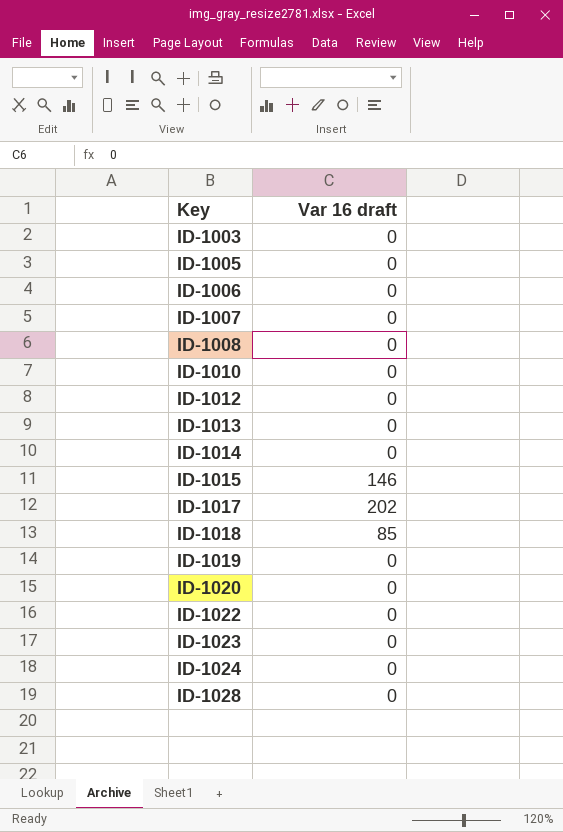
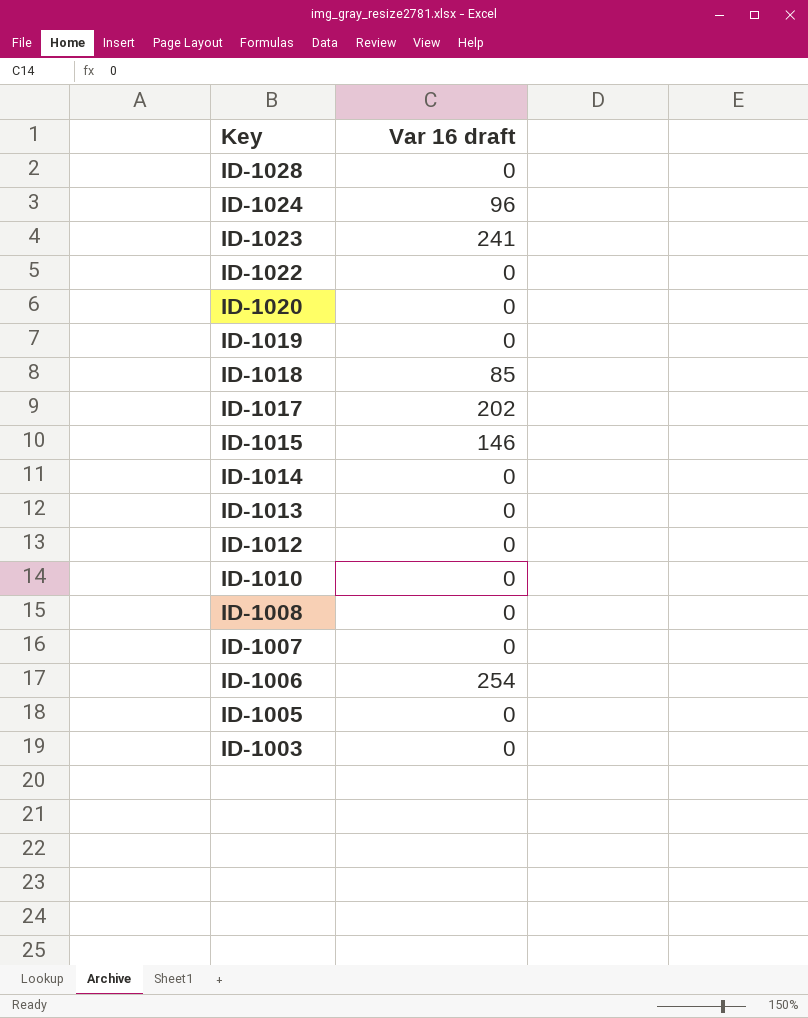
row order: Key ascending -> Key descending
ID-1024 | Var 16 draft: 0 -> 96
ID-1023 | Var 16 draft: 0 -> 241
ID-1006 | Var 16 draft: 0 -> 254

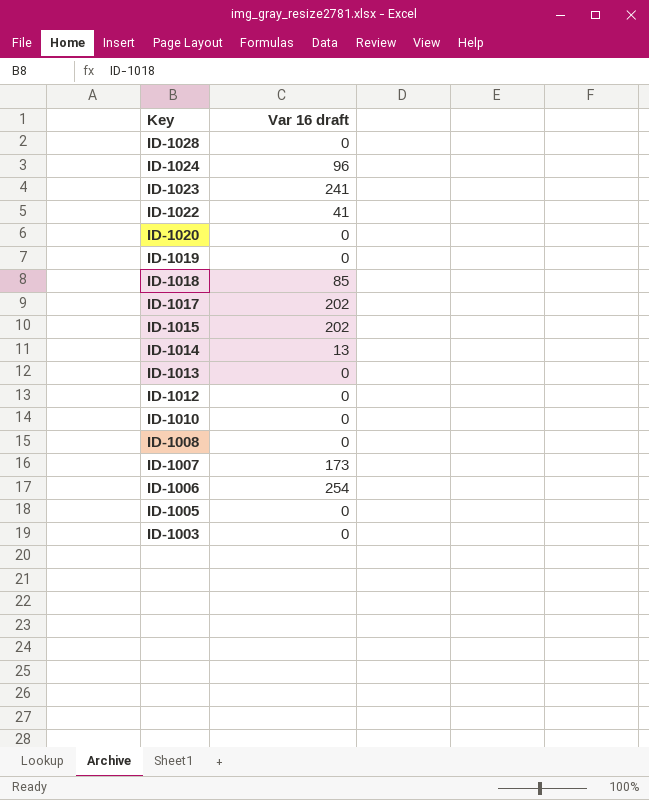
ID-1022 | Var 16 draft: 0 -> 41
ID-1015 | Var 16 draft: 146 -> 202
ID-1014 | Var 16 draft: 0 -> 13
ID-1007 | Var 16 draft: 0 -> 173

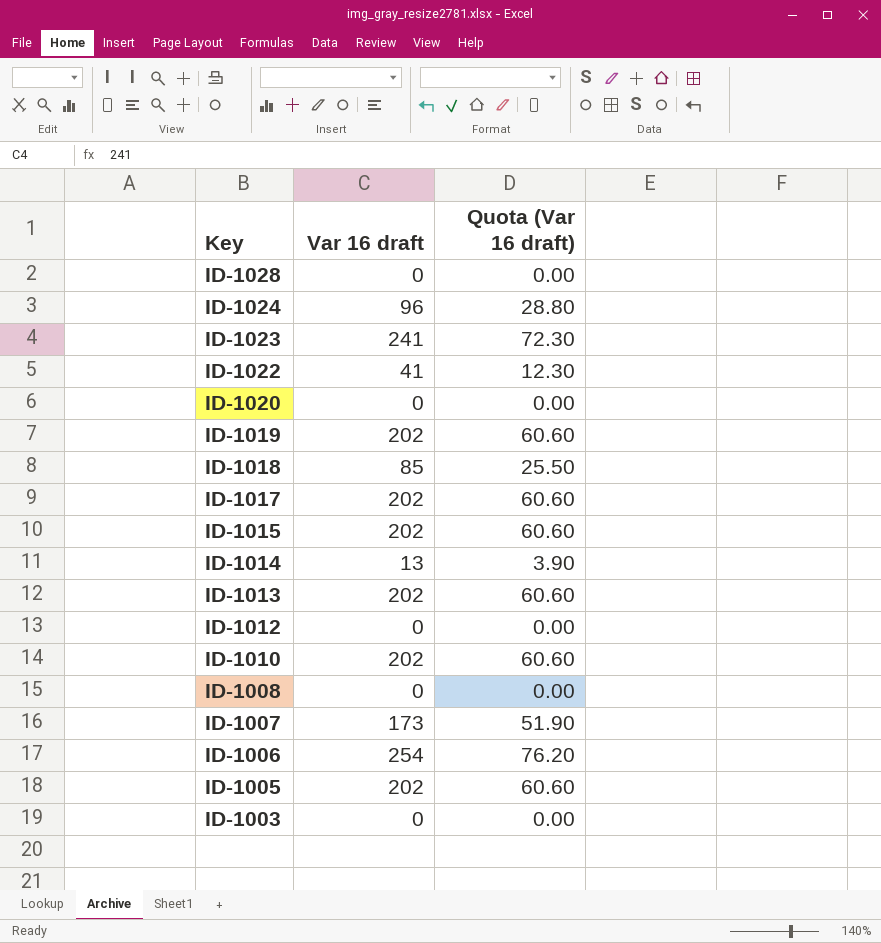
column Quota (Var 16 draft) | formula: none -> [Var 16 draft] * 0.3
ID-1019 | Var 16 draft: 0 -> 202
ID-1013 | Var 16 draft: 0 -> 202
ID-1010 | Var 16 draft: 0 -> 202
ID-1005 | Var 16 draft: 0 -> 202

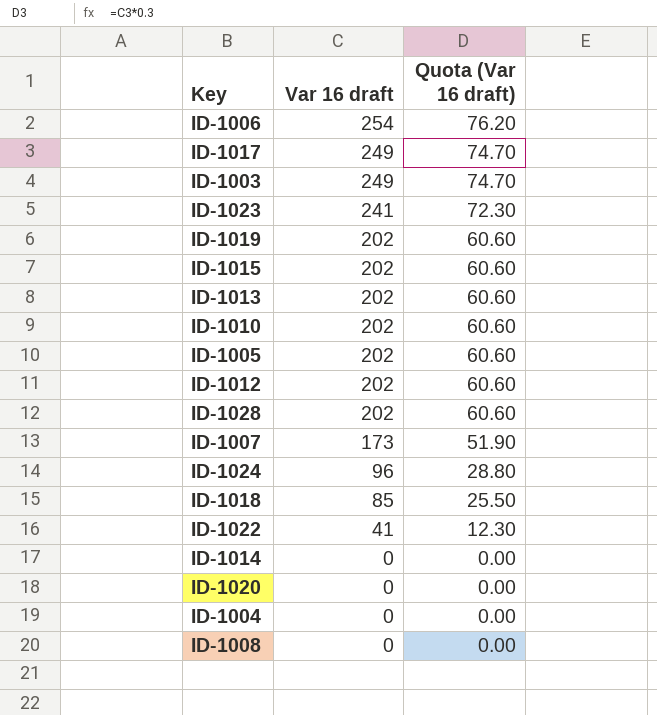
row order: Key descending -> Var 16 draft descending
ID-1017 | Var 16 draft: 202 -> 249
ID-1017 | Quota (Var 16 draft): 60.60 -> 74.70
ID-1003 | Var 16 draft: 0 -> 249
ID-1003 | Quota (Var 16 draft): 0.00 -> 74.70
ID-1012 | Var 16 draft: 0 -> 202
ID-1012 | Quota (Var 16 draft): 0.00 -> 60.60
ID-1028 | Var 16 draft: 0 -> 202
ID-1028 | Quota (Var 16 draft): 0.00 -> 60.60
ID-1014 | Var 16 draft: 13 -> 0
ID-1014 | Quota (Var 16 draft): 3.90 -> 0.00
row ID-1004: none -> 0 | 0.00

